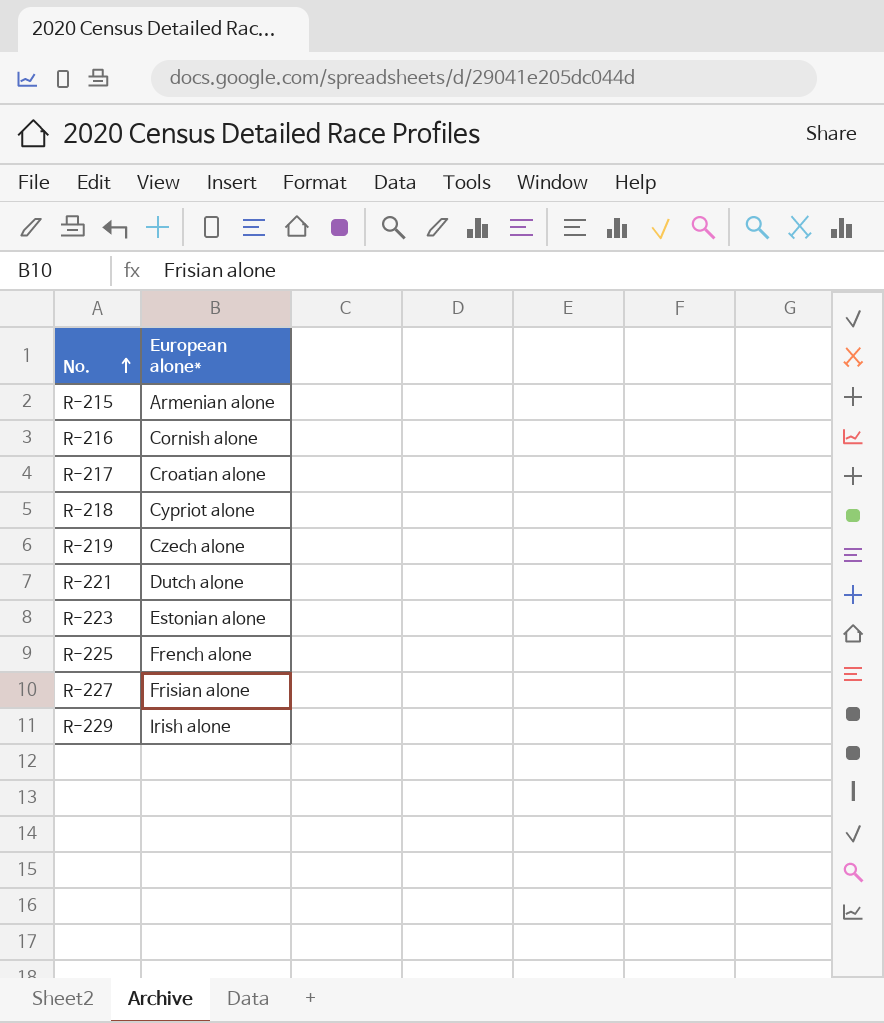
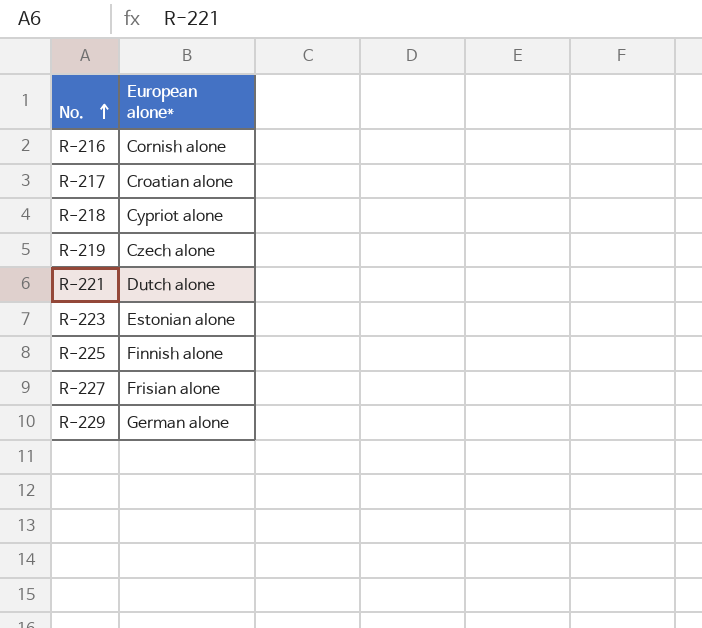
row R-215: Armenian alone -> none
R-225 | European alone*: French alone -> Finnish alone
R-229 | European alone*: Irish alone -> German alone

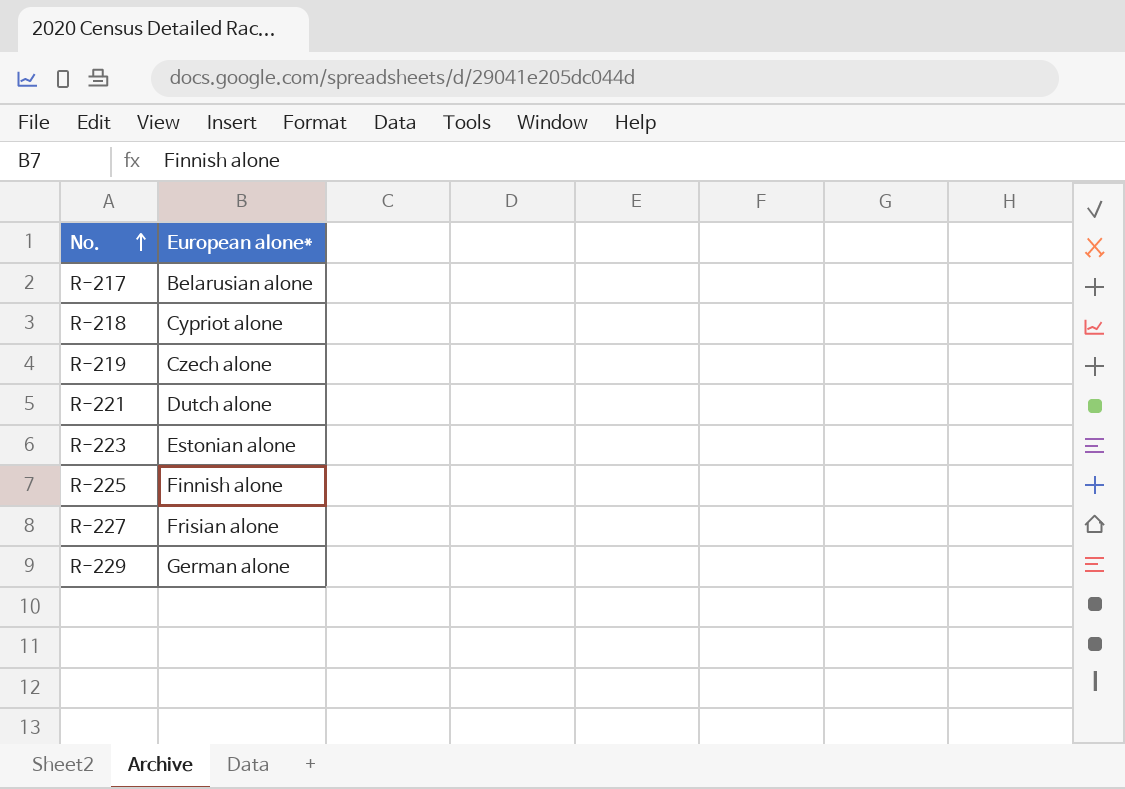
row R-216: Cornish alone -> none
R-217 | European alone*: Croatian alone -> Belarusian alone

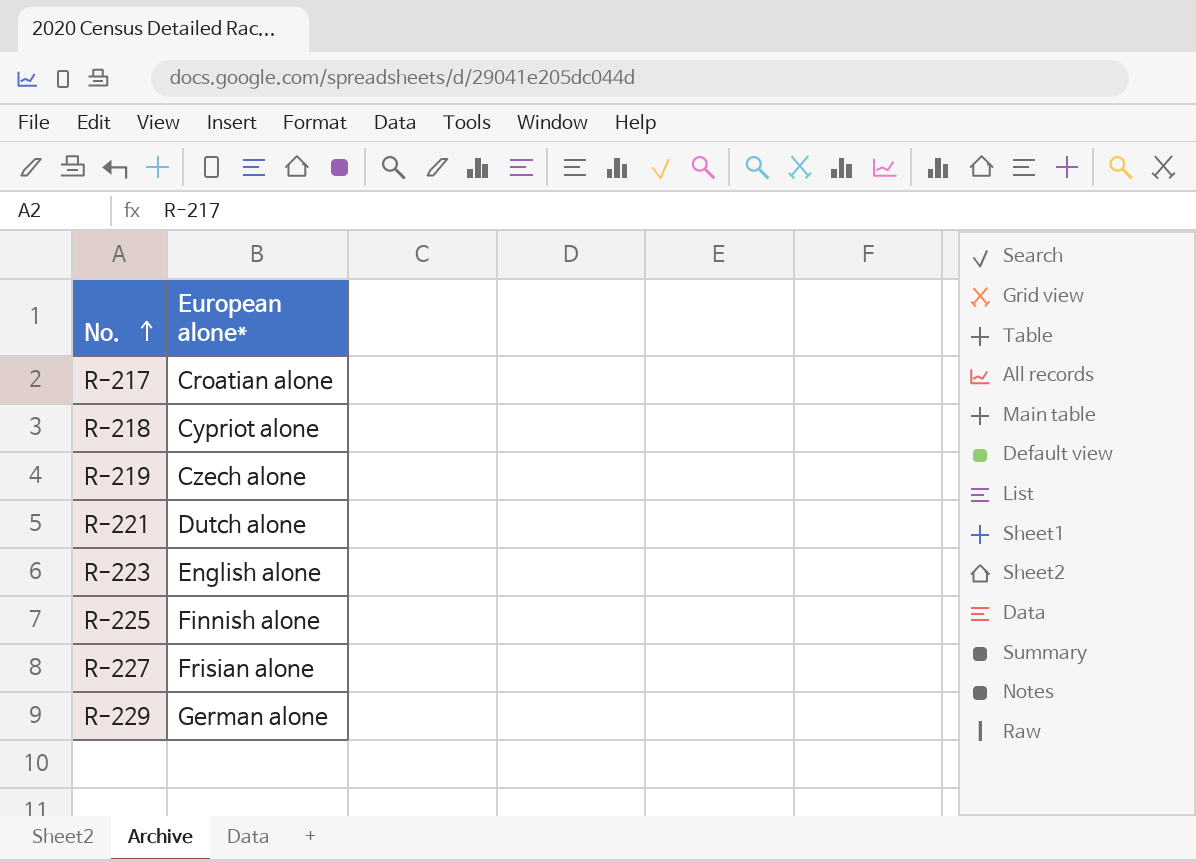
R-217 | European alone*: Belarusian alone -> Croatian alone
R-223 | European alone*: Estonian alone -> English alone

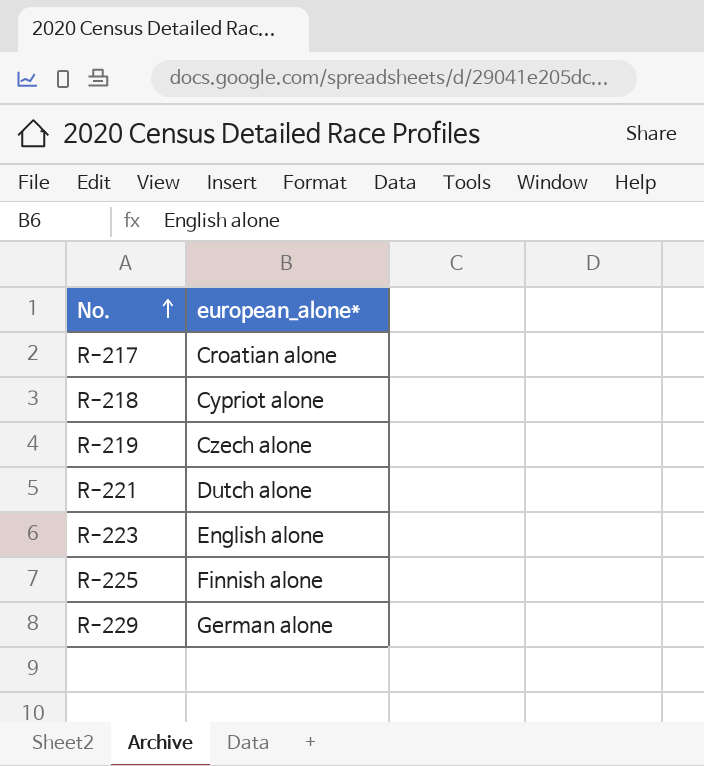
column name: European alone* -> european_alone*
row R-227: Frisian alone -> none

